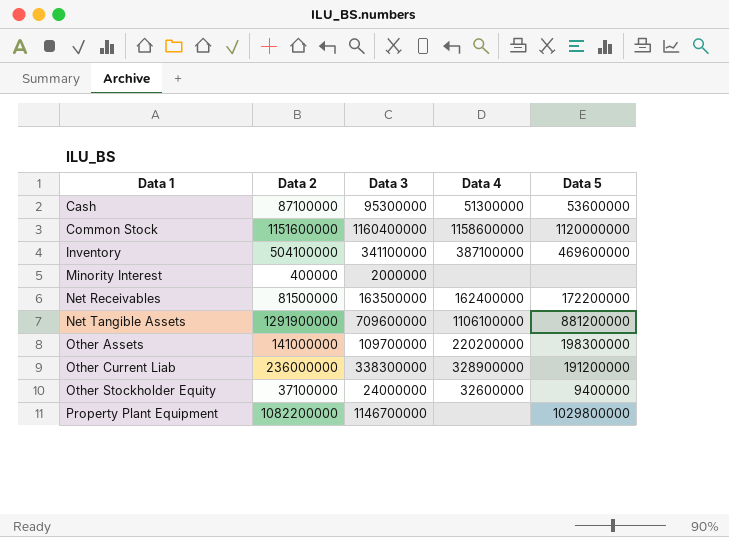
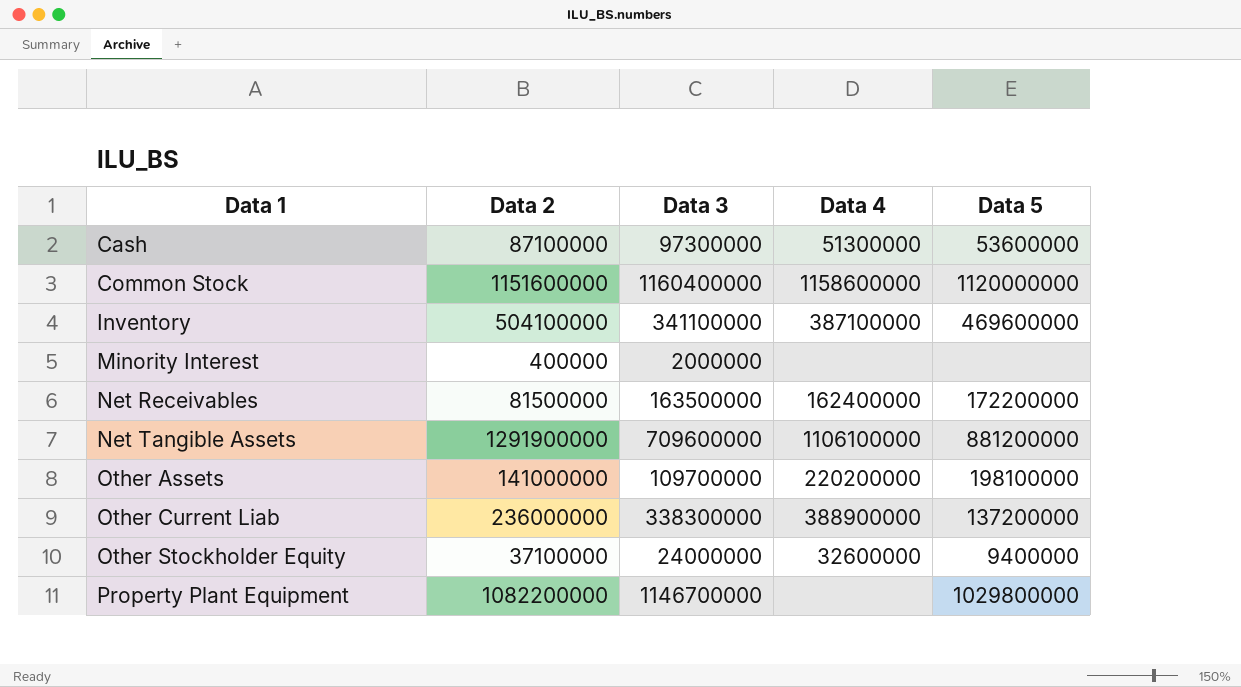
Cash | Data 3: 95300000 -> 97300000
Other Assets | Data 5: 198300000 -> 198100000
Other Current Liab | Data 4: 328900000 -> 388900000
Other Current Liab | Data 5: 191200000 -> 137200000

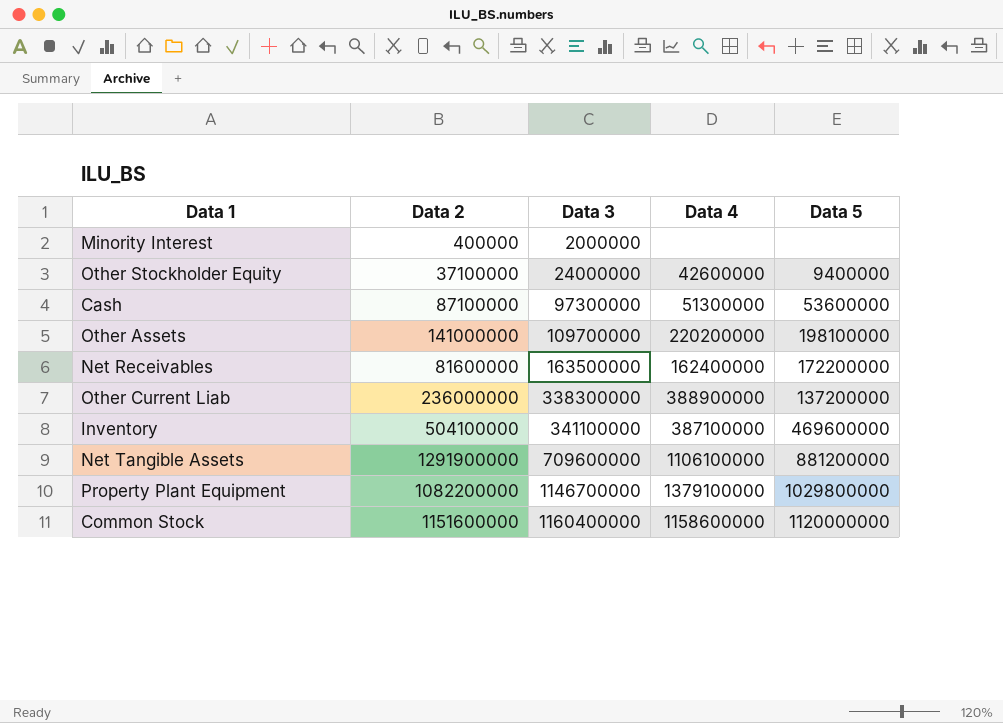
row order: Data 1 ascending -> Data 3 ascending
Other Stockholder Equity | Data 4: 32600000 -> 42600000
Net Receivables | Data 2: 81500000 -> 81600000
Property Plant Equipment | Data 4: none -> 1379100000

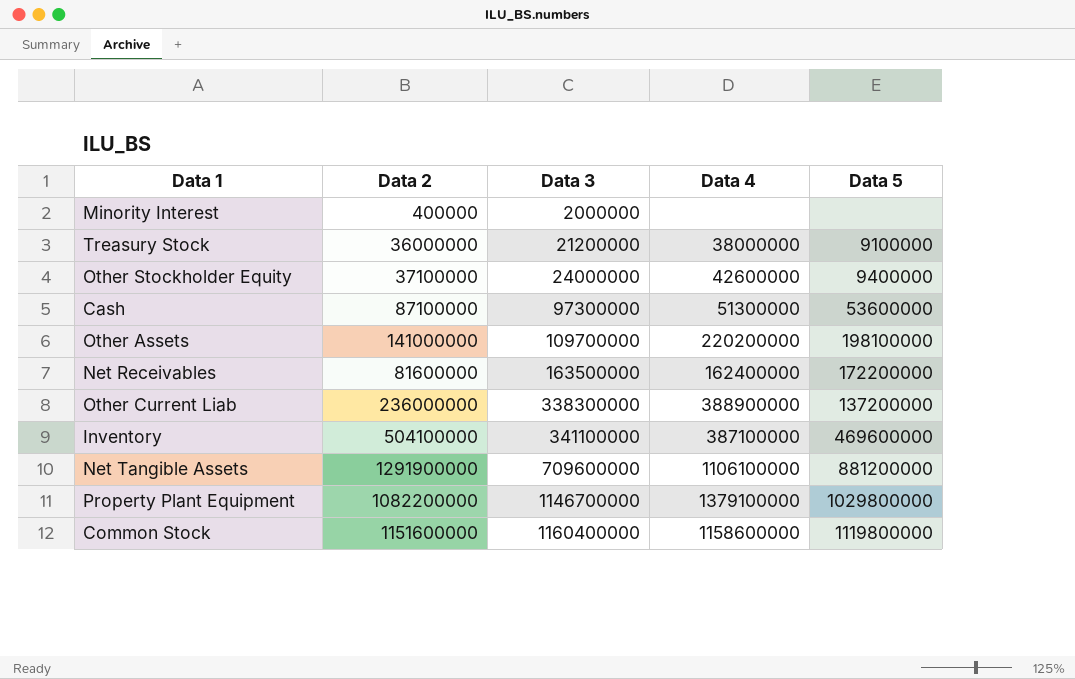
row Treasury Stock: none -> 36000000 | 21200000 | 38000000 | 9100000
Common Stock | Data 5: 1120000000 -> 1119800000

